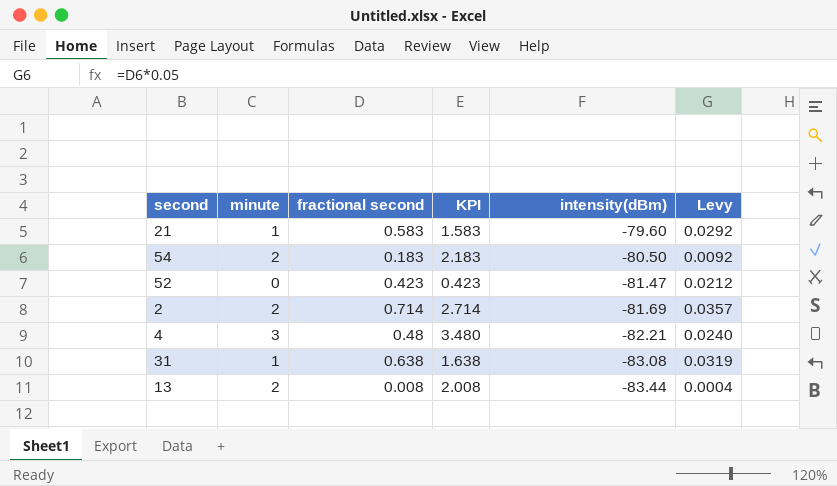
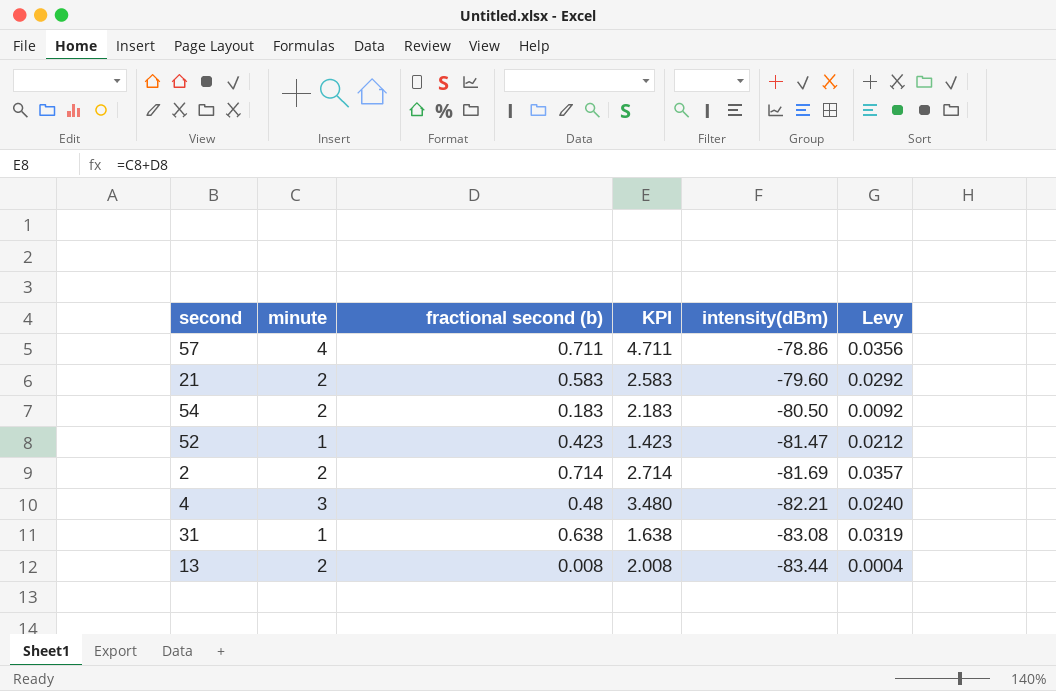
column name: fractional second -> fractional second (b)
row 57: none -> 4 | 0.711 | 4.711 | -78.86 | 0.0356
21 | minute: 1 -> 2
21 | KPI: 1.583 -> 2.583
52 | minute: 0 -> 1
52 | KPI: 0.423 -> 1.423

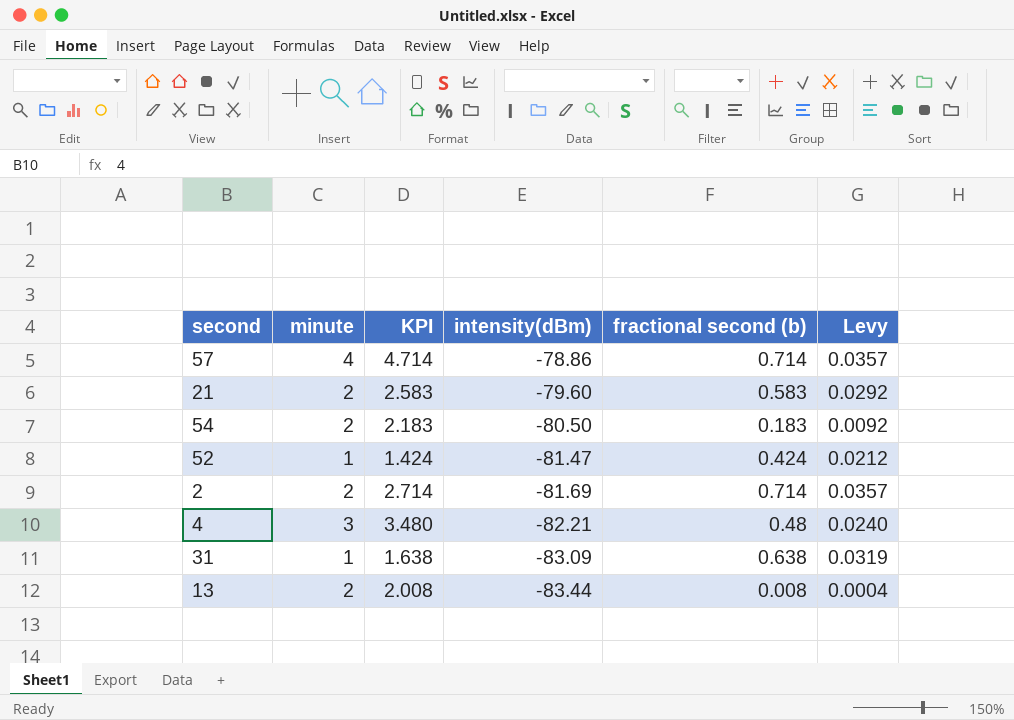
column fractional second (b) | position: 3 -> 5
57 | KPI: 4.711 -> 4.714
57 | fractional second (b): 0.711 -> 0.714
57 | Levy: 0.0356 -> 0.0357
52 | KPI: 1.423 -> 1.424
52 | fractional second (b): 0.423 -> 0.424
31 | intensity(dBm): -83.08 -> -83.09

